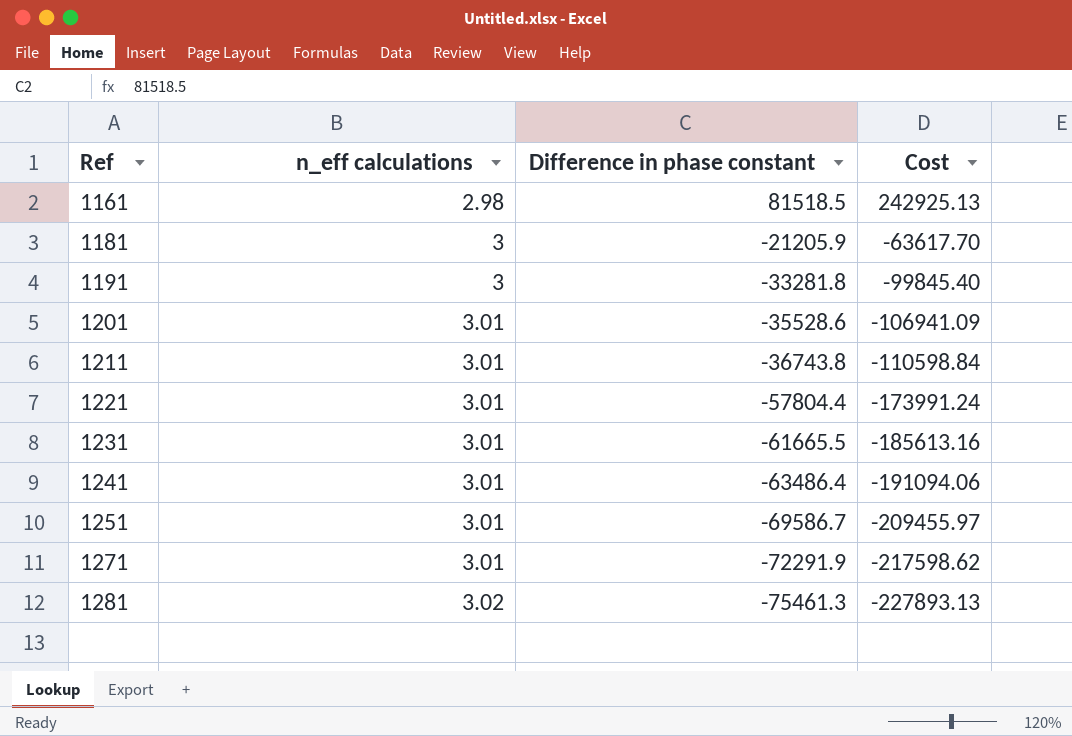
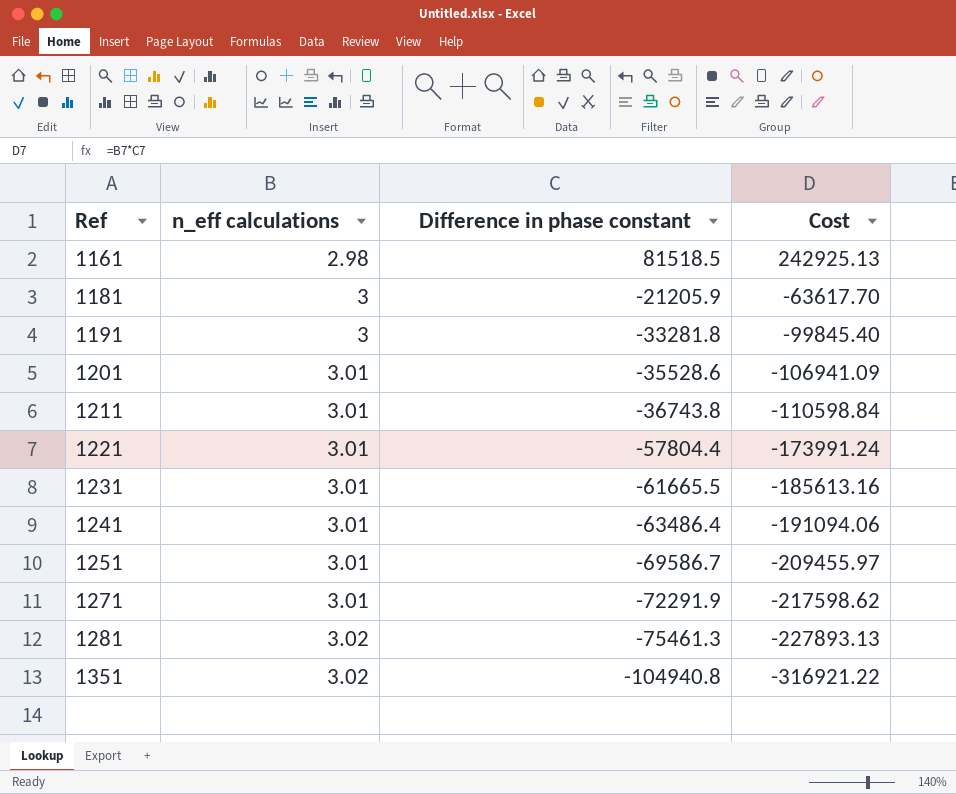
row 1351: none -> 3.02 | -104940.8 | -316921.22

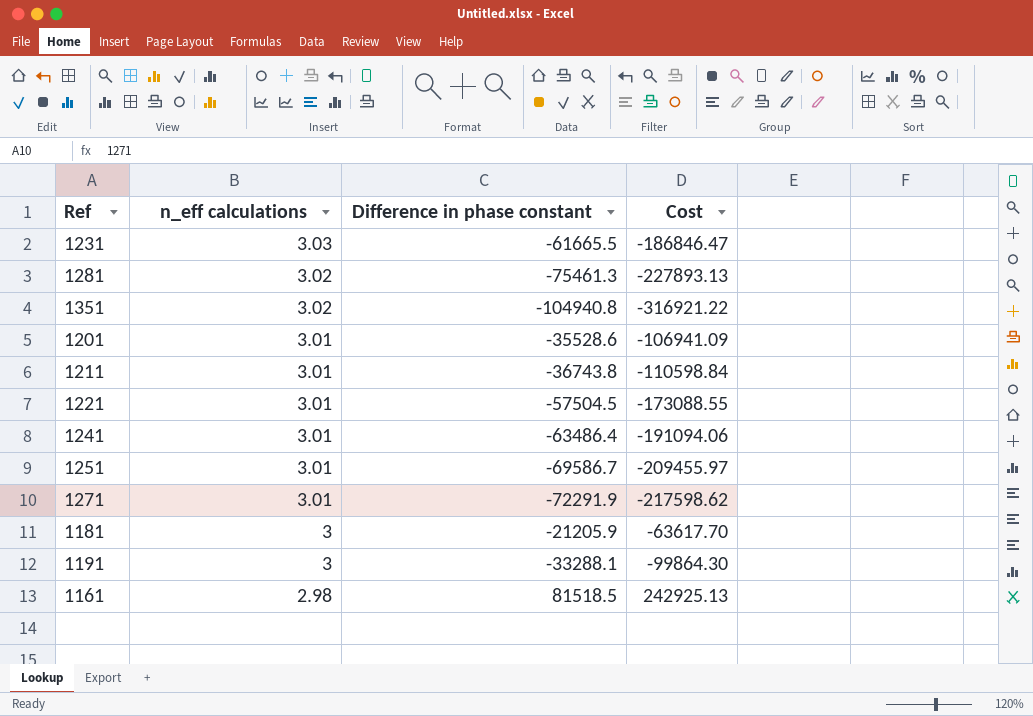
row order: Ref ascending -> n_eff calculations descending
1231 | n_eff calculations: 3.01 -> 3.03
1231 | Cost: -185613.16 -> -186846.47
1221 | Difference in phase constant: -57804.4 -> -57504.5
1221 | Cost: -173991.24 -> -173088.55
1191 | Difference in phase constant: -33281.8 -> -33288.1
1191 | Cost: -99845.40 -> -99864.30

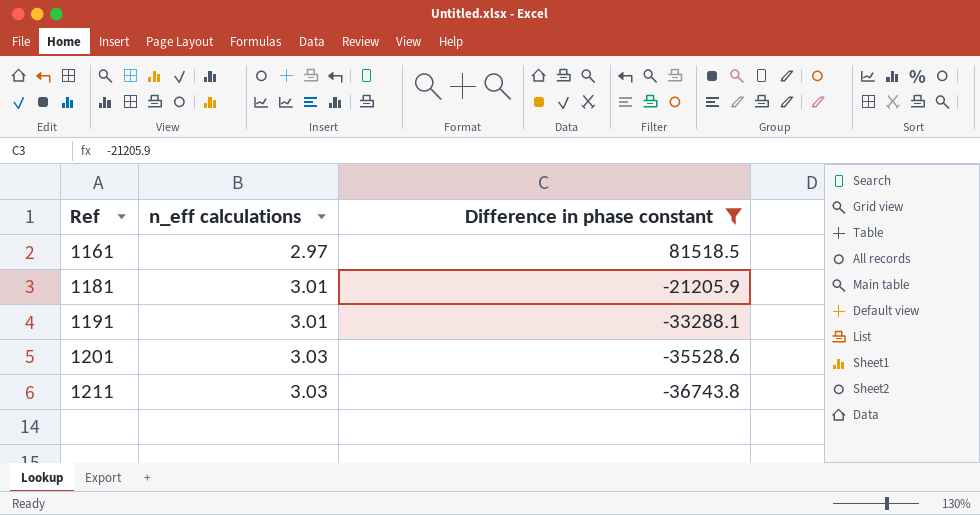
filter: none -> Difference in phase constant >= -36743.8
row order: n_eff calculations descending -> Ref ascending
column Cost | formula: [n_eff calculations] * [Difference in phase constant] -> none
1161 | n_eff calculations: 2.98 -> 2.97
1181 | n_eff calculations: 3 -> 3.01
1191 | n_eff calculations: 3 -> 3.01
1201 | n_eff calculations: 3.01 -> 3.03
1211 | n_eff calculations: 3.01 -> 3.03

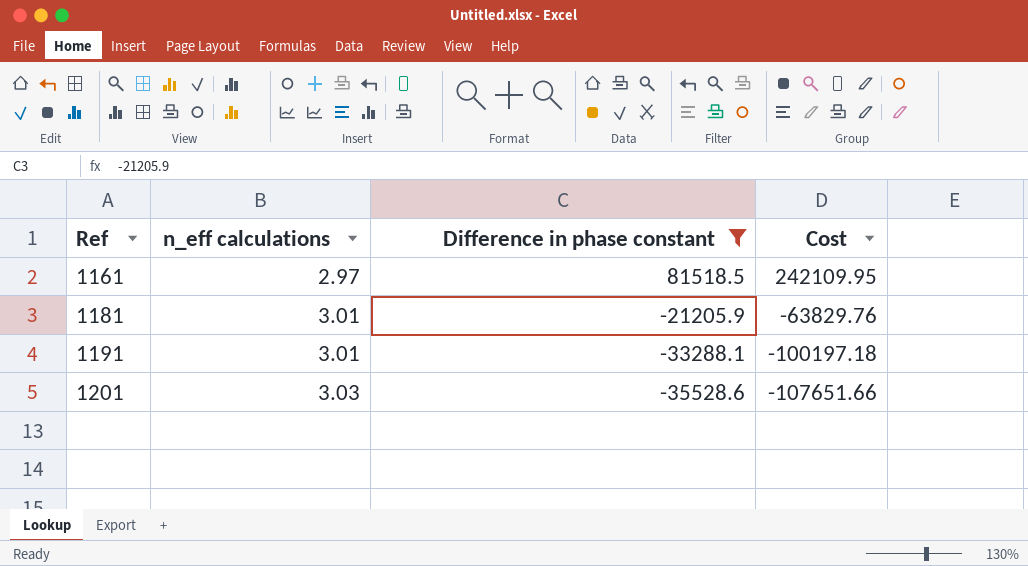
column Cost | formula: none -> [n_eff calculations] * [Difference in phase constant]
row 1211: 3.03 | -36743.8 -> none

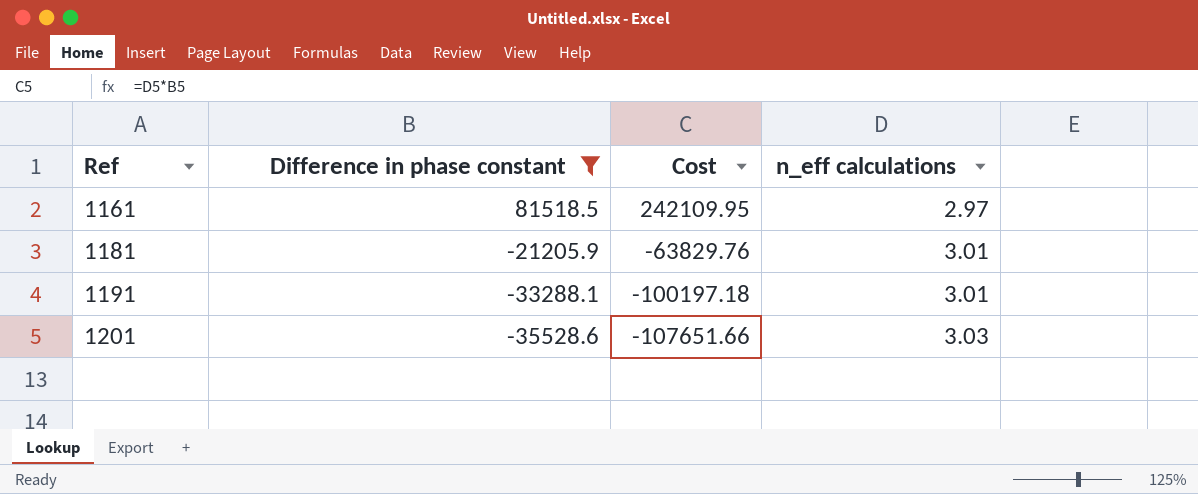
column n_eff calculations | position: 2 -> 4

